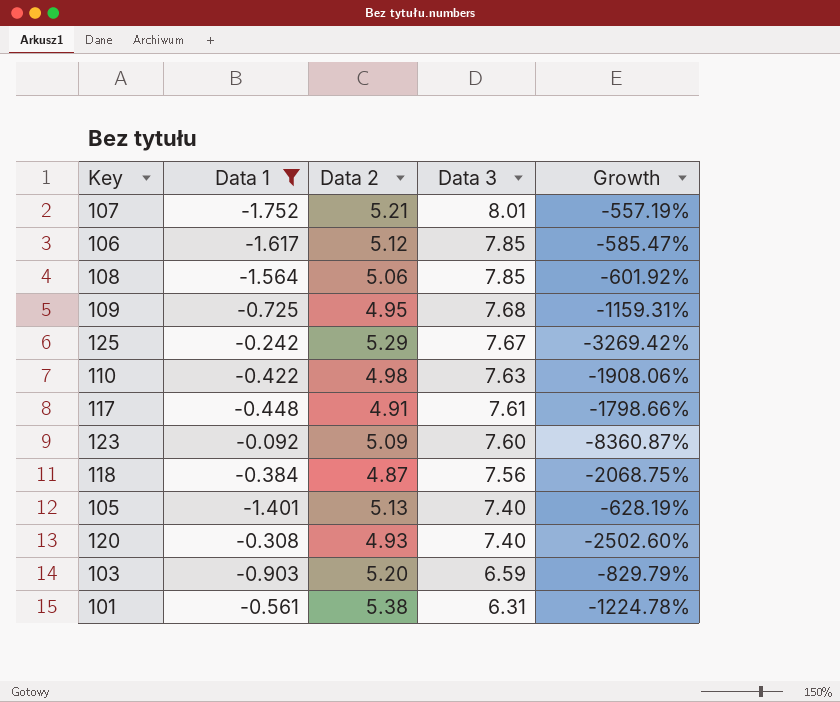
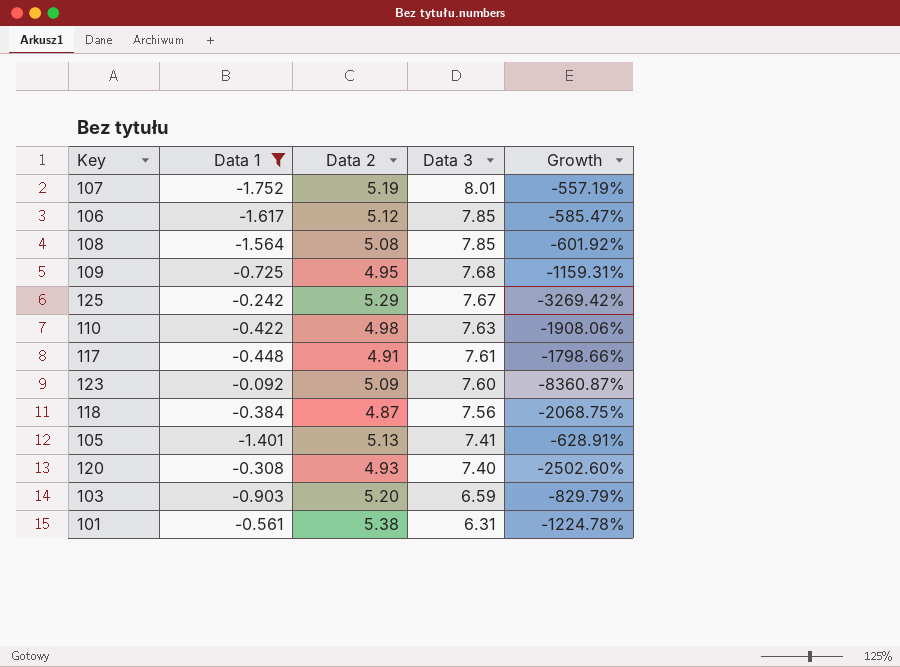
107 | Data 2: 5.21 -> 5.19
108 | Data 2: 5.06 -> 5.08
105 | Data 3: 7.40 -> 7.41
105 | Growth: -628.19% -> -628.91%

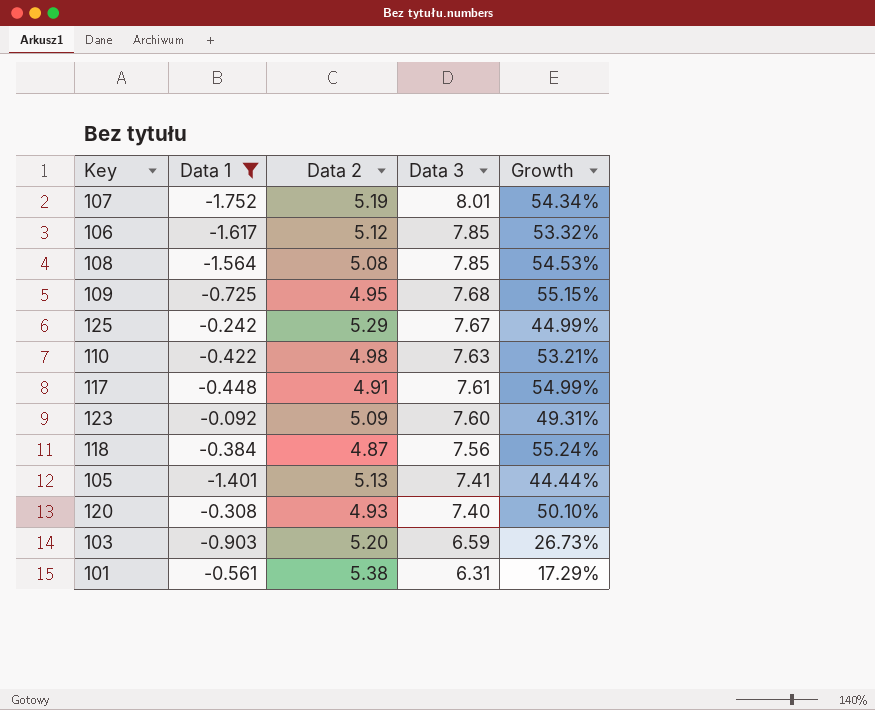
column Growth | formula: ([Data 3] - [Data 1]) / [Data 1] -> ([Data 3] - [Data 2]) / [Data 2]

